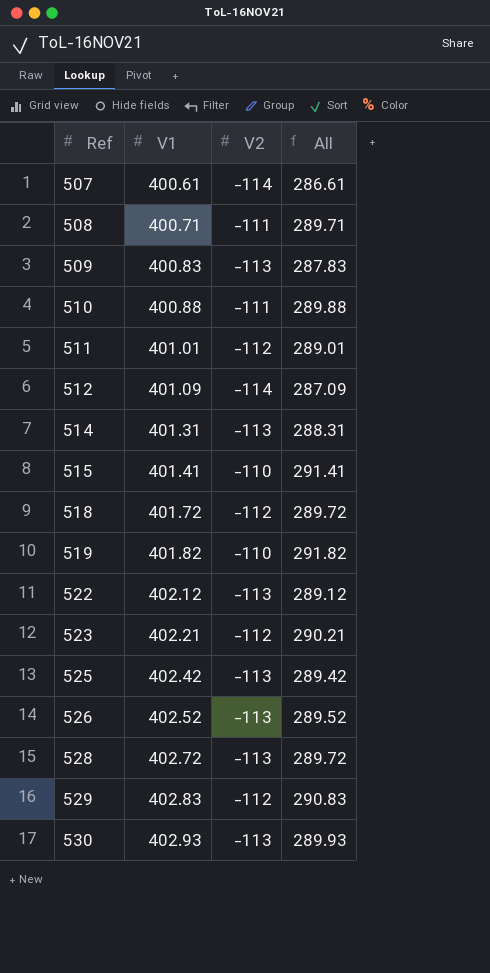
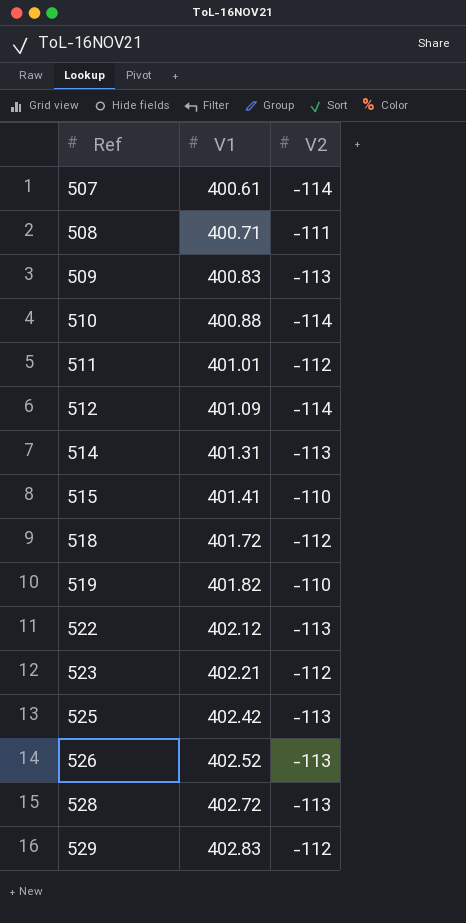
column All | formula: [V1] + [V2] -> none
row 530: 402.93 | -113 | 289.93 -> none
510 | V2: -111 -> -114

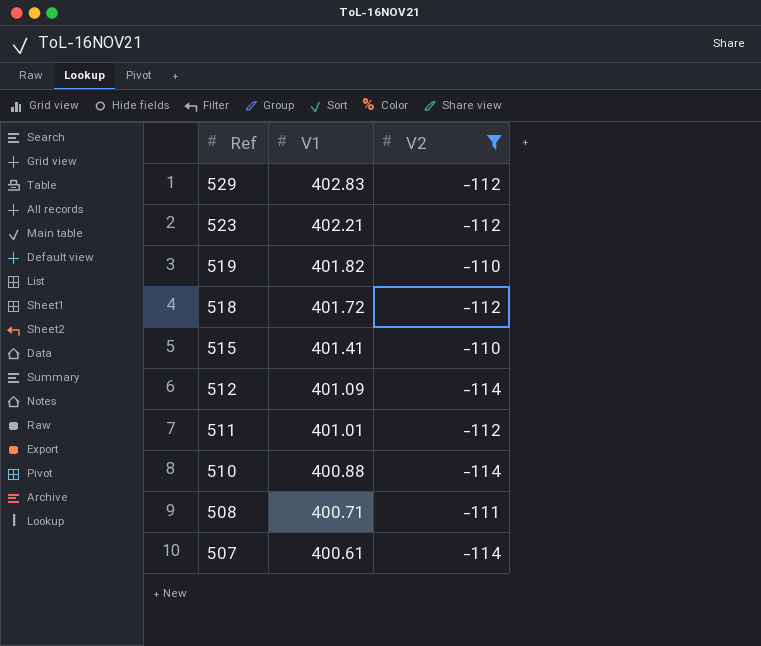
filter: none -> V2 != -113
row order: Ref ascending -> Ref descending

